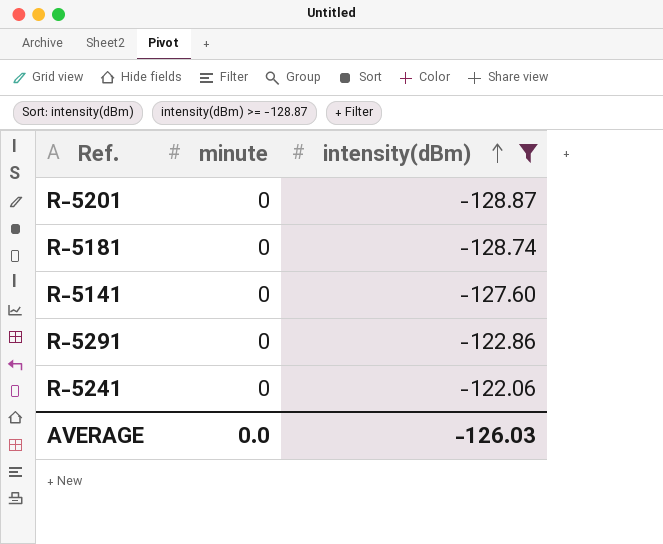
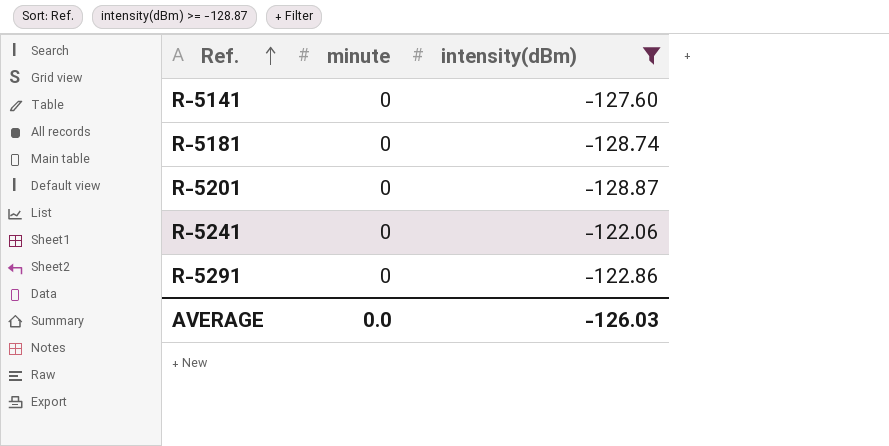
row order: intensity(dBm) ascending -> Ref. ascending

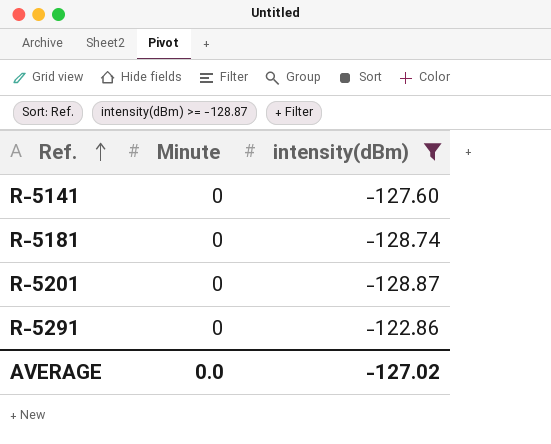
column name: minute -> Minute
row R-5241: 0 | -122.06 -> none
AVERAGE | intensity(dBm): -126.03 -> -127.02

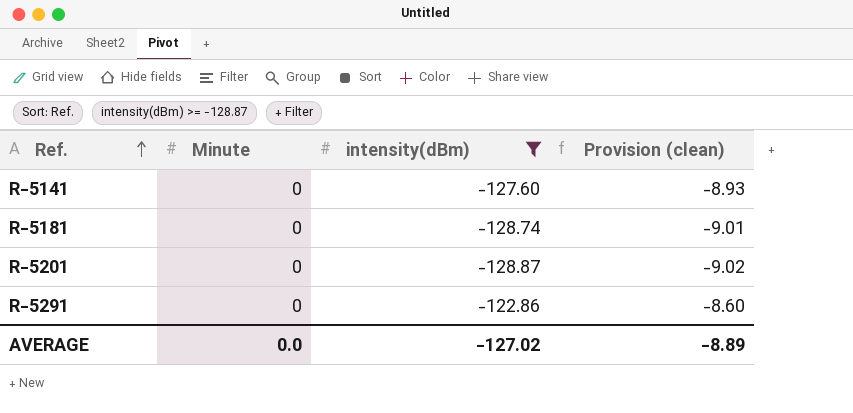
column Provision (clean) | formula: none -> [intensity(dBm)] * 0.07

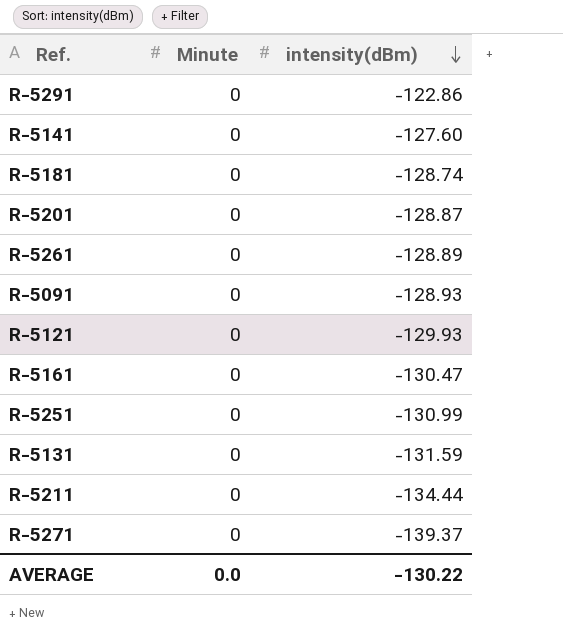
filter: intensity(dBm) >= -128.87 -> none
row order: Ref. ascending -> intensity(dBm) descending
column Provision (clean) | formula: [intensity(dBm)] * 0.07 -> none
AVERAGE | intensity(dBm): -127.02 -> -130.22

